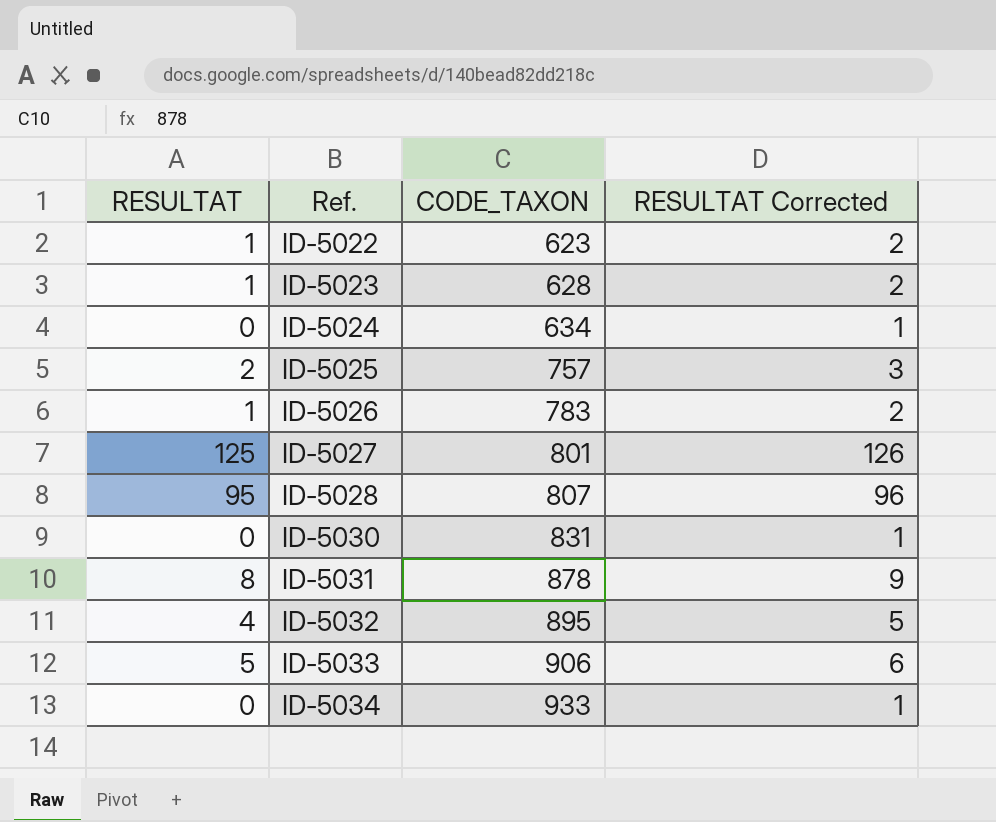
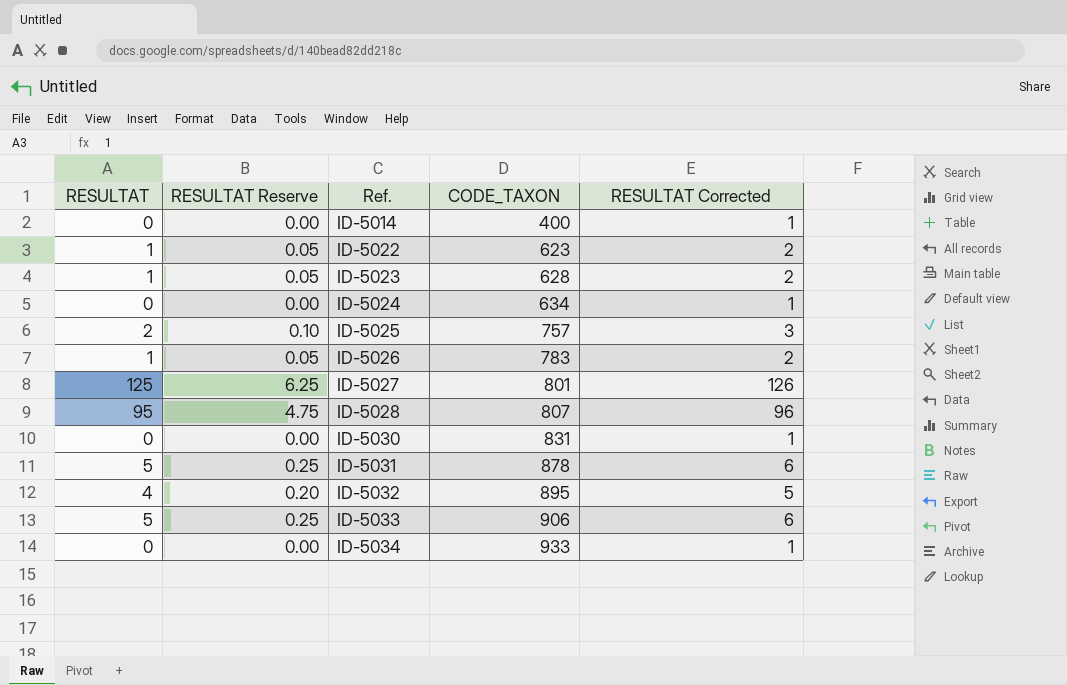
column RESULTAT Reserve | formula: none -> [RESULTAT] * 0.05
row ID-5014: none -> 0 | 0.00 | 400 | 1
ID-5031 | RESULTAT: 8 -> 5
ID-5031 | RESULTAT Corrected: 9 -> 6

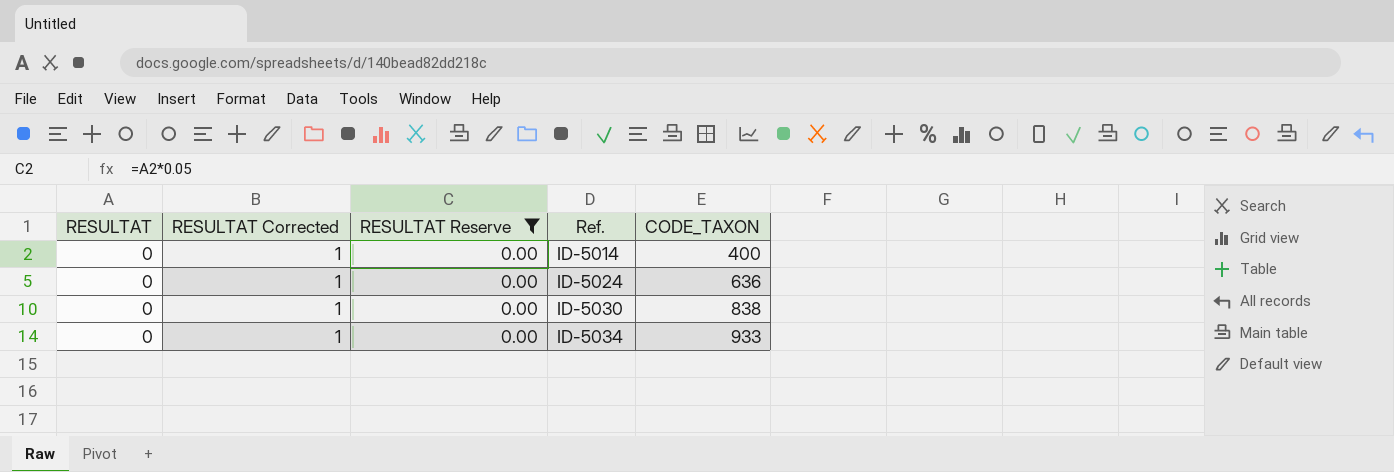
filter: none -> RESULTAT Reserve = 0.00
column RESULTAT Corrected | position: 5 -> 2
ID-5024 | CODE_TAXON: 634 -> 636
ID-5030 | CODE_TAXON: 831 -> 838

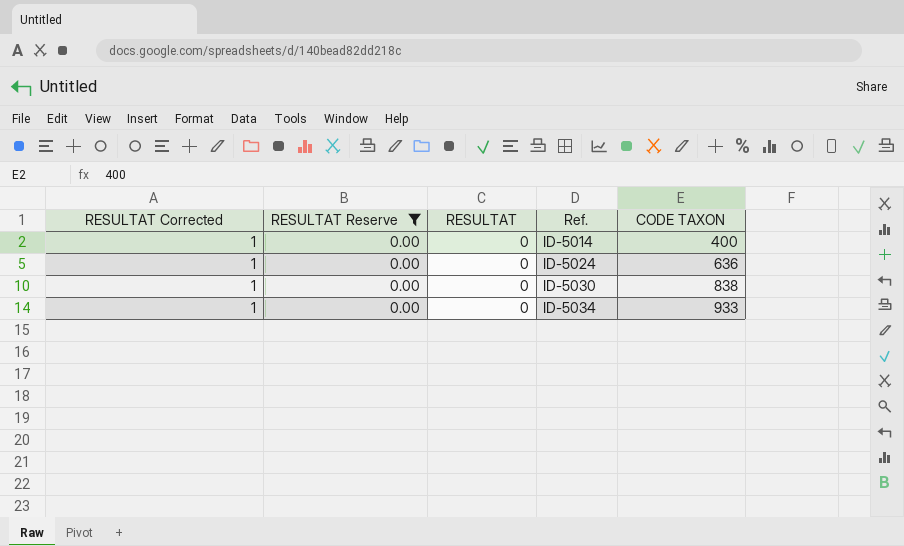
column RESULTAT | position: 1 -> 3
column name: CODE_TAXON -> CODE TAXON

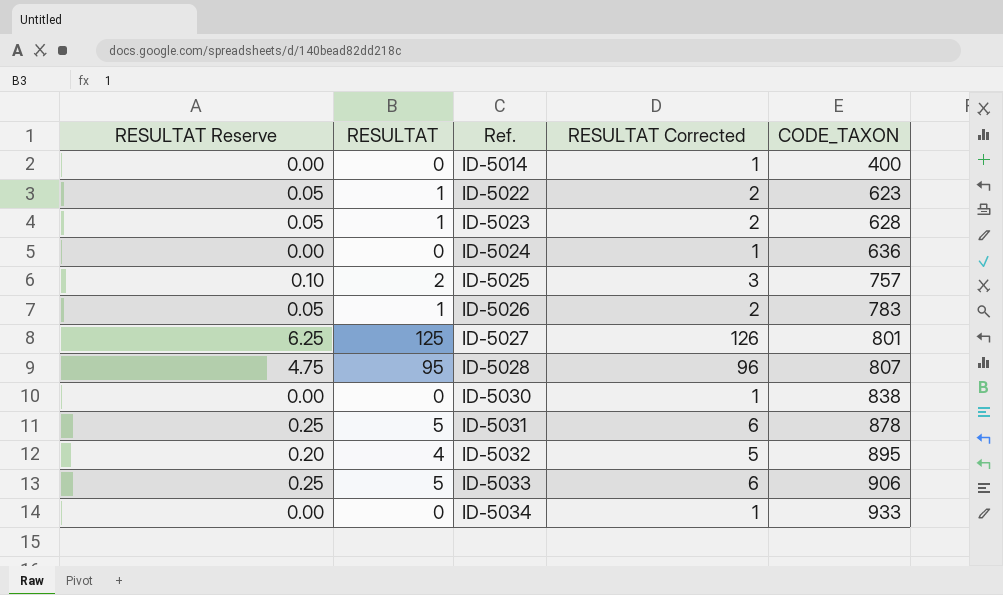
filter: RESULTAT Reserve = 0.00 -> none
column RESULTAT Corrected | position: 1 -> 4
column name: CODE TAXON -> CODE_TAXON

